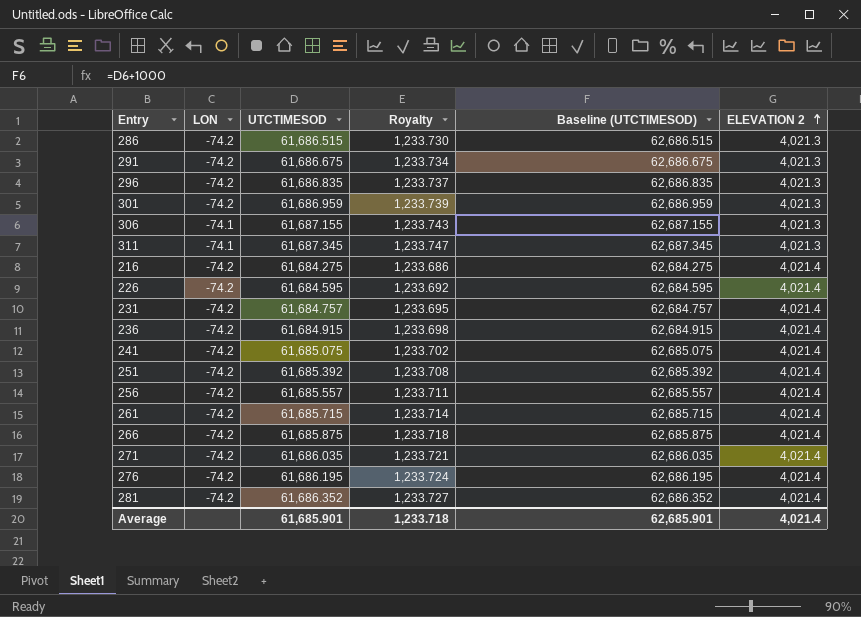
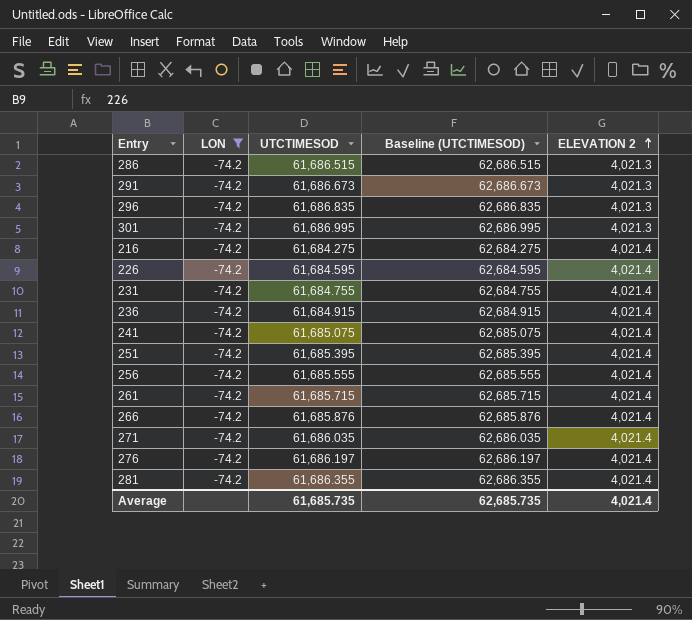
filter: none -> LON = -74.2
column Royalty | formula: [UTCTIMESOD] * 0.02 -> none
291 | UTCTIMESOD: 61,686.675 -> 61,686.673
291 | Baseline (UTCTIMESOD): 62,686.675 -> 62,686.673
301 | UTCTIMESOD: 61,686.959 -> 61,686.995
301 | Baseline (UTCTIMESOD): 62,686.959 -> 62,686.995
231 | UTCTIMESOD: 61,684.757 -> 61,684.755
231 | Baseline (UTCTIMESOD): 62,684.757 -> 62,684.755
251 | UTCTIMESOD: 61,685.392 -> 61,685.395
251 | Baseline (UTCTIMESOD): 62,685.392 -> 62,685.395
256 | UTCTIMESOD: 61,685.557 -> 61,685.555
256 | Baseline (UTCTIMESOD): 62,685.557 -> 62,685.555
266 | UTCTIMESOD: 61,685.875 -> 61,685.876
266 | Baseline (UTCTIMESOD): 62,685.875 -> 62,685.876
276 | UTCTIMESOD: 61,686.195 -> 61,686.197
276 | Baseline (UTCTIMESOD): 62,686.195 -> 62,686.197
281 | UTCTIMESOD: 61,686.352 -> 61,686.355
281 | Baseline (UTCTIMESOD): 62,686.352 -> 62,686.355
Average | UTCTIMESOD: 61,685.901 -> 61,685.735
Average | Baseline (UTCTIMESOD): 62,685.901 -> 62,685.735

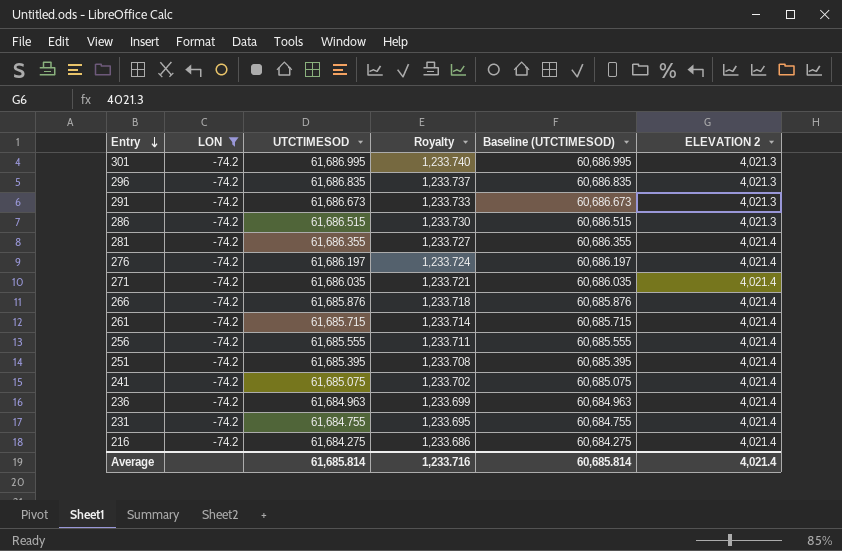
row order: ELEVATION 2 ascending -> Entry descending
column Royalty | formula: none -> [UTCTIMESOD] * 0.02
column Baseline (UTCTIMESOD) | formula: [UTCTIMESOD] + 1000 -> [UTCTIMESOD] - 1000
row 226: -74.2 | 61,684.595 | 62,684.595 | 4,021.4 -> none
236 | UTCTIMESOD: 61,684.915 -> 61,684.963
Average | UTCTIMESOD: 61,685.735 -> 61,685.814
Average | Baseline (UTCTIMESOD): 62,685.735 -> 60,685.814

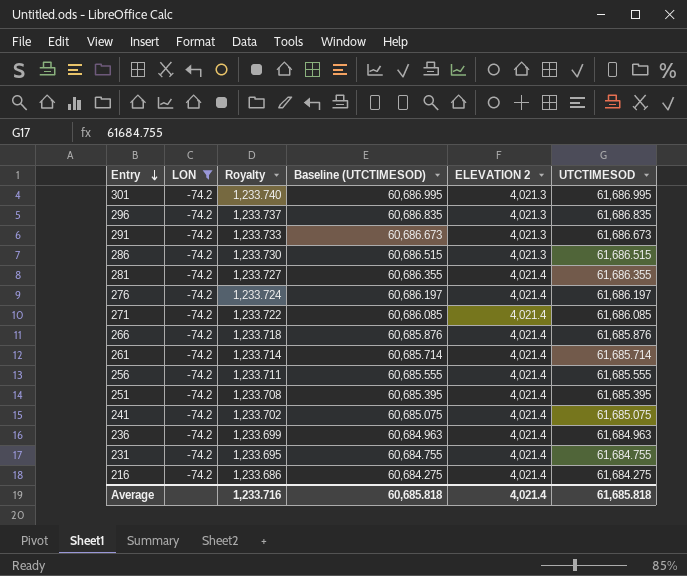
column UTCTIMESOD | position: 3 -> 6
271 | Royalty: 1,233.721 -> 1,233.722
271 | Baseline (UTCTIMESOD): 60,686.035 -> 60,686.085
271 | UTCTIMESOD: 61,686.035 -> 61,686.085
261 | Baseline (UTCTIMESOD): 60,685.715 -> 60,685.714
261 | UTCTIMESOD: 61,685.715 -> 61,685.714
Average | Baseline (UTCTIMESOD): 60,685.814 -> 60,685.818
Average | UTCTIMESOD: 61,685.814 -> 61,685.818

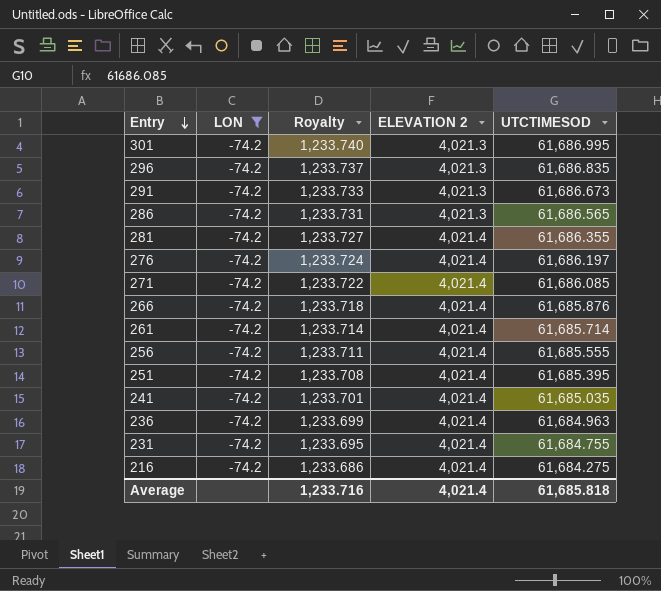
column Baseline (UTCTIMESOD) | formula: [UTCTIMESOD] - 1000 -> none
286 | Royalty: 1,233.730 -> 1,233.731
286 | UTCTIMESOD: 61,686.515 -> 61,686.565
241 | Royalty: 1,233.702 -> 1,233.701
241 | UTCTIMESOD: 61,685.075 -> 61,685.035

